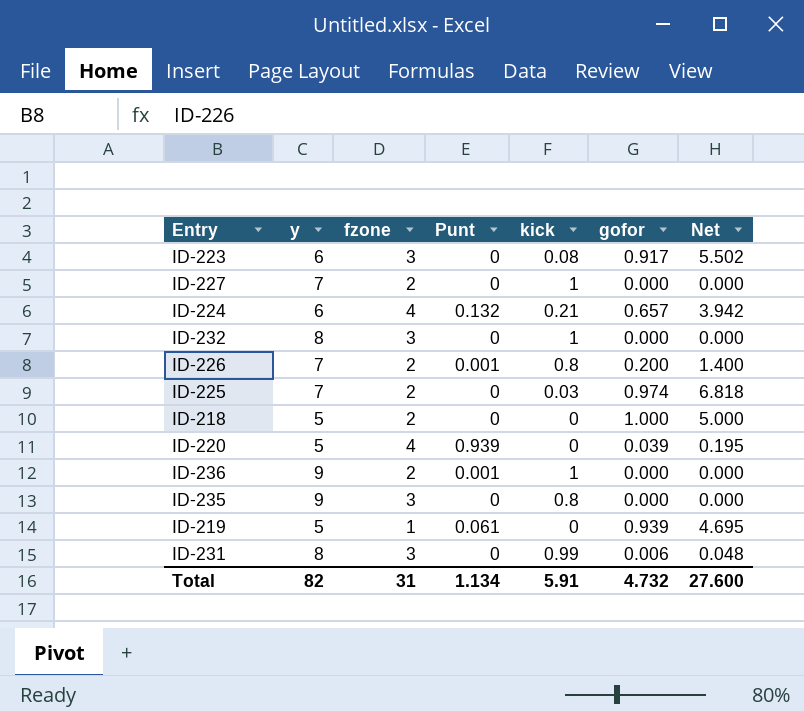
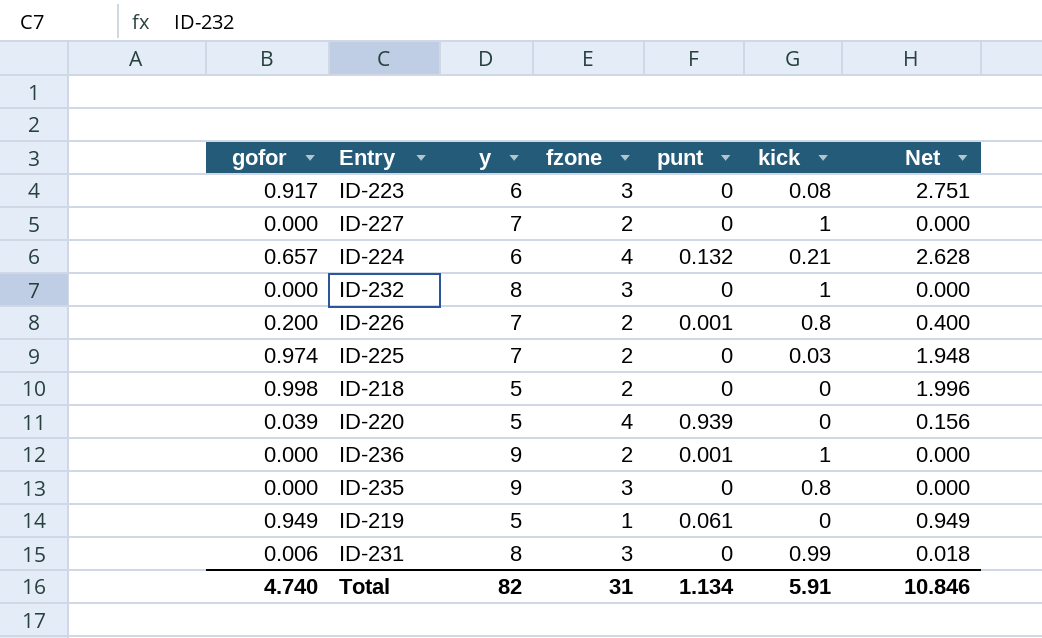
column gofor | position: 6 -> 1
column name: Punt -> punt
column Net | formula: [y] * [gofor] -> [gofor] * [fzone]
ID-218 | gofor: 1.000 -> 0.998
ID-219 | gofor: 0.939 -> 0.949
Total | gofor: 4.732 -> 4.740
Total | Net: 27.600 -> 10.846

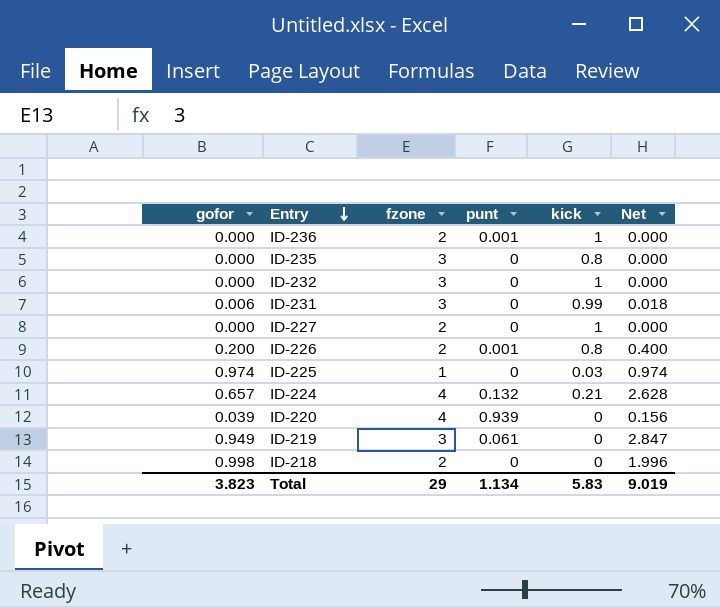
row order: none -> Entry descending
column y | position: 3 -> none
row ID-223: 0.917 | 6 | 3 | 0 | 0.08 | 2.751 -> none
ID-225 | fzone: 2 -> 1
ID-225 | Net: 1.948 -> 0.974
ID-219 | fzone: 1 -> 3
ID-219 | Net: 0.949 -> 2.847
Total | gofor: 4.740 -> 3.823
Total | fzone: 31 -> 29
Total | kick: 5.91 -> 5.83
Total | Net: 10.846 -> 9.019

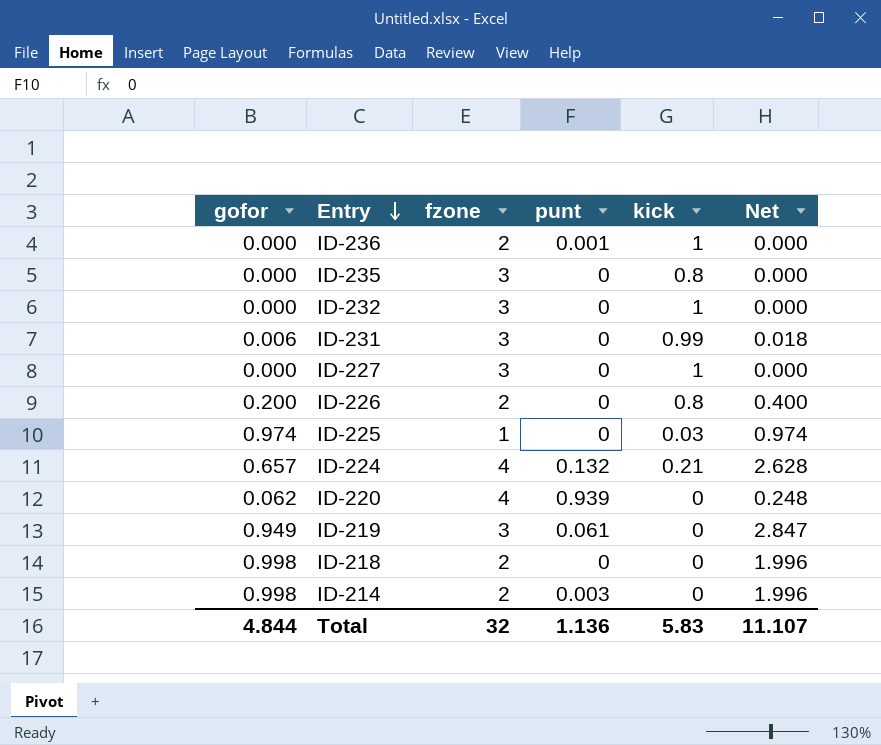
ID-227 | fzone: 2 -> 3
ID-226 | punt: 0.001 -> 0
ID-220 | gofor: 0.039 -> 0.062
ID-220 | Net: 0.156 -> 0.248
row ID-214: none -> 0.998 | 2 | 0.003 | 0 | 1.996
Total | gofor: 3.823 -> 4.844
Total | fzone: 29 -> 32
Total | punt: 1.134 -> 1.136
Total | Net: 9.019 -> 11.107

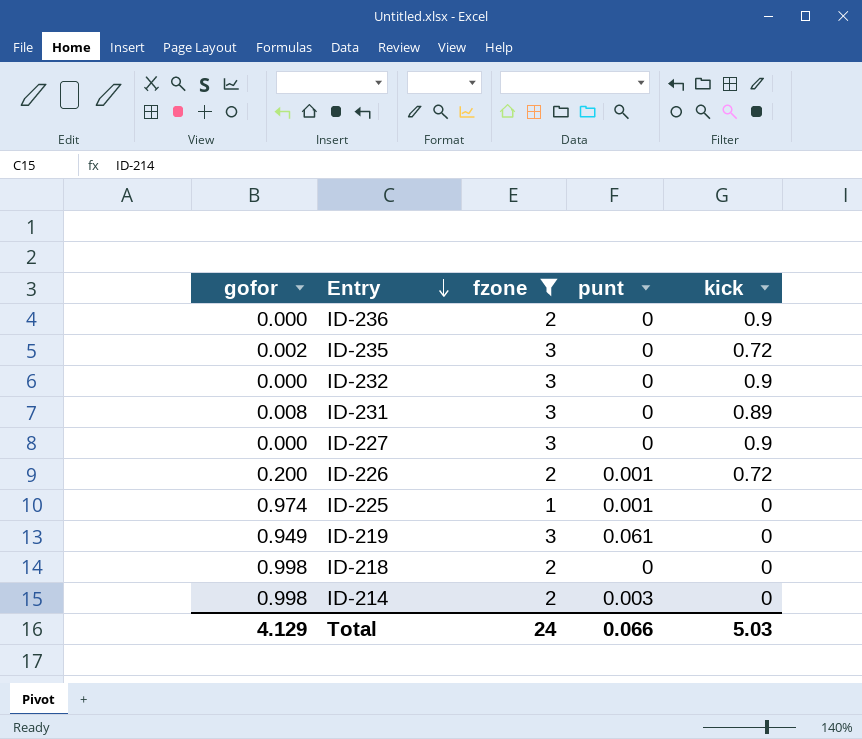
filter: none -> fzone != 4
column Net | formula: [gofor] * [fzone] -> none
ID-236 | punt: 0.001 -> 0
ID-236 | kick: 1 -> 0.9
ID-235 | gofor: 0.000 -> 0.002
ID-235 | kick: 0.8 -> 0.72
ID-232 | kick: 1 -> 0.9
ID-231 | gofor: 0.006 -> 0.008
ID-231 | kick: 0.99 -> 0.89
ID-227 | kick: 1 -> 0.9
ID-226 | punt: 0 -> 0.001
ID-226 | kick: 0.8 -> 0.72
ID-225 | punt: 0 -> 0.001
ID-225 | kick: 0.03 -> 0
Total | gofor: 4.844 -> 4.129
Total | fzone: 32 -> 24
Total | punt: 1.136 -> 0.066
Total | kick: 5.83 -> 5.03

